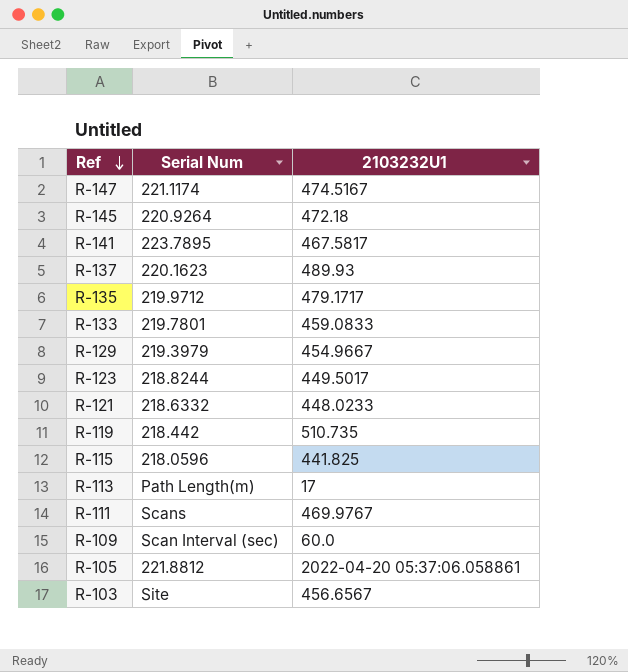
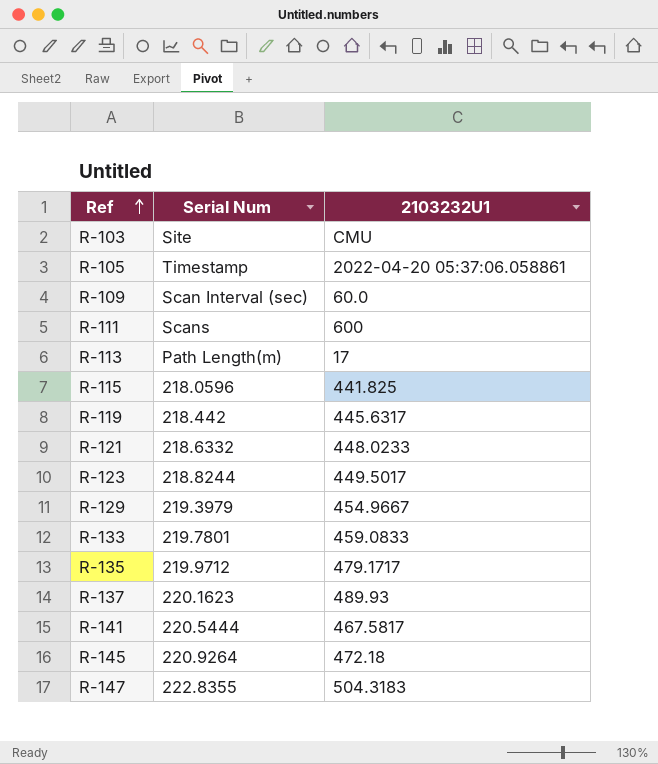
row order: Ref descending -> Ref ascending
R-103 | 2103232U1: 456.6567 -> CMU
R-105 | Serial Num: 221.8812 -> Timestamp
R-111 | 2103232U1: 469.9767 -> 600
R-119 | 2103232U1: 510.735 -> 445.6317
R-141 | Serial Num: 223.7895 -> 220.5444
R-147 | Serial Num: 221.1174 -> 222.8355
R-147 | 2103232U1: 474.5167 -> 504.3183

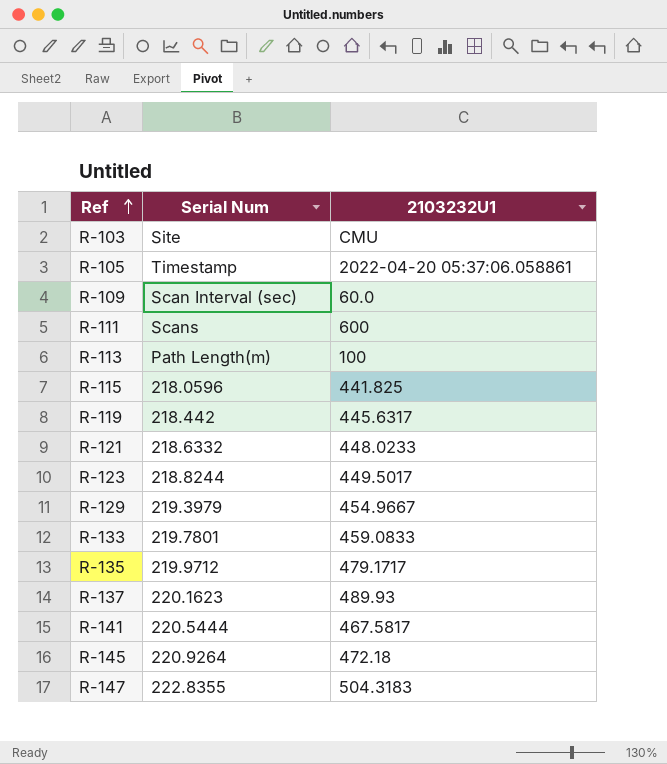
R-113 | 2103232U1: 17 -> 100

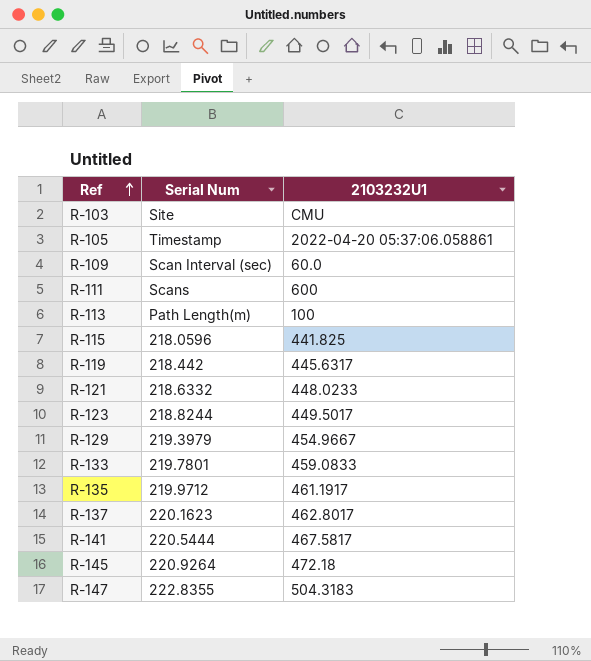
R-135 | 2103232U1: 479.1717 -> 461.1917
R-137 | 2103232U1: 489.93 -> 462.8017

